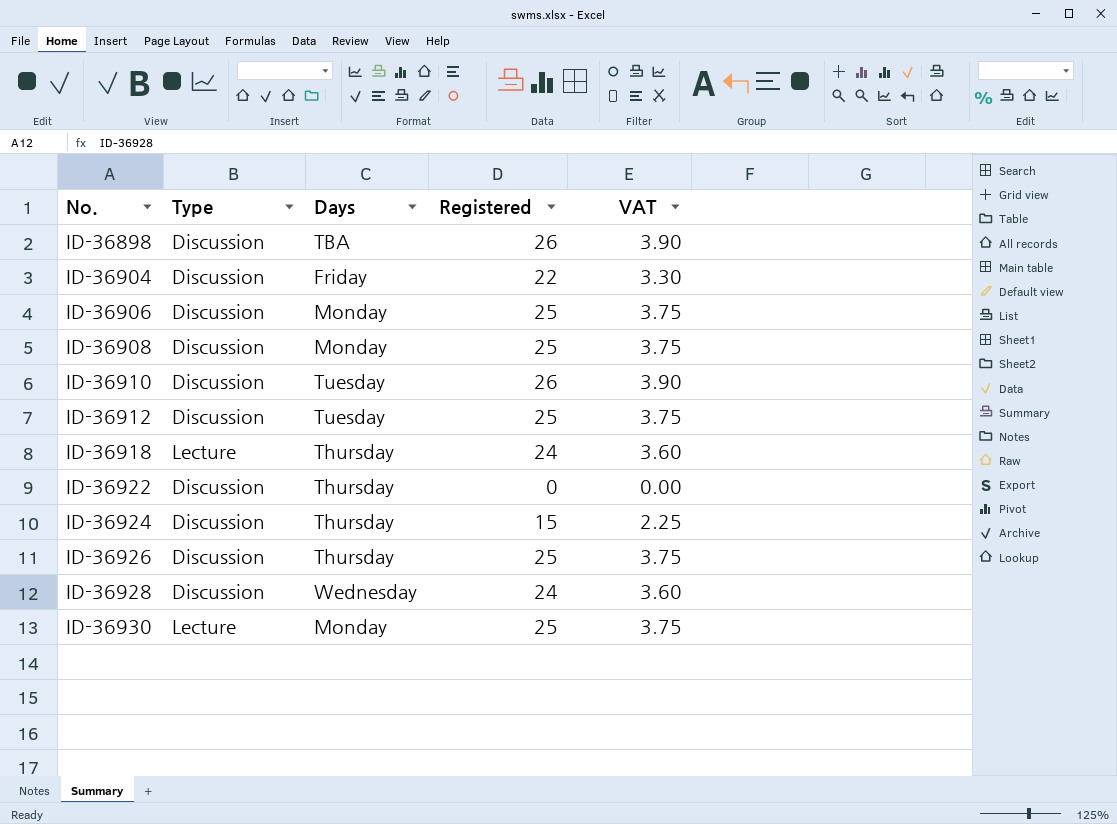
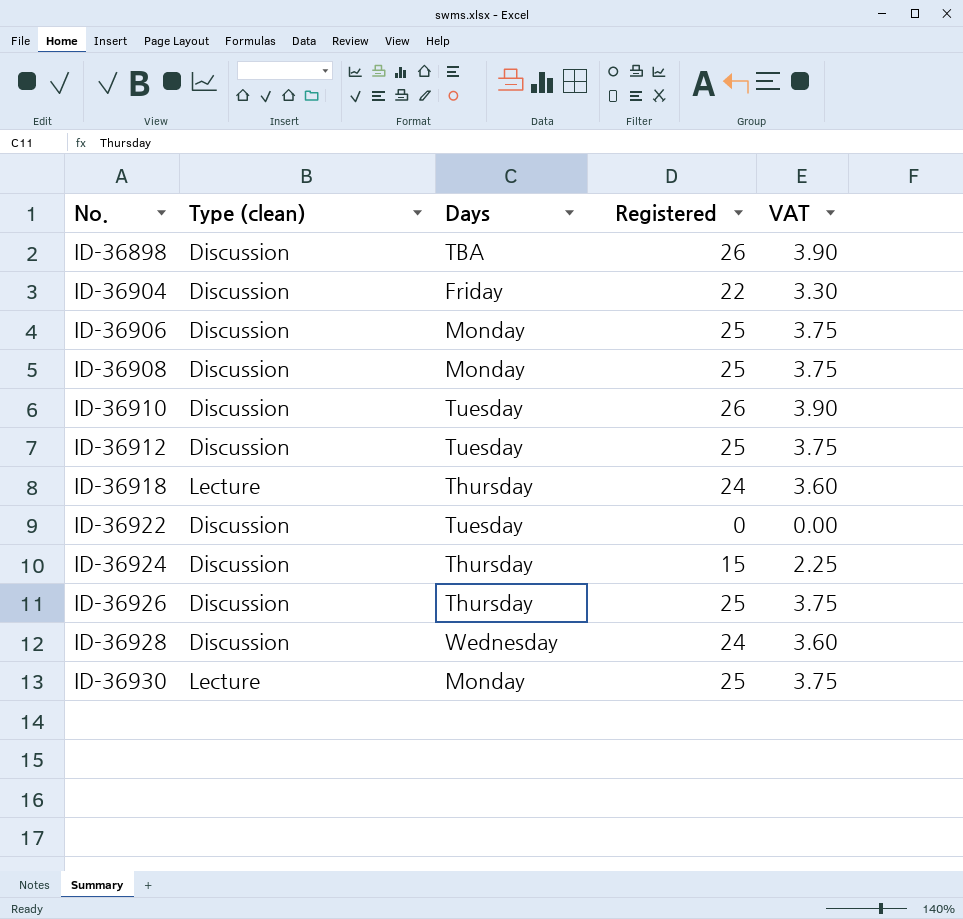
column name: Type -> Type (clean)
ID-36922 | Days: Thursday -> Tuesday

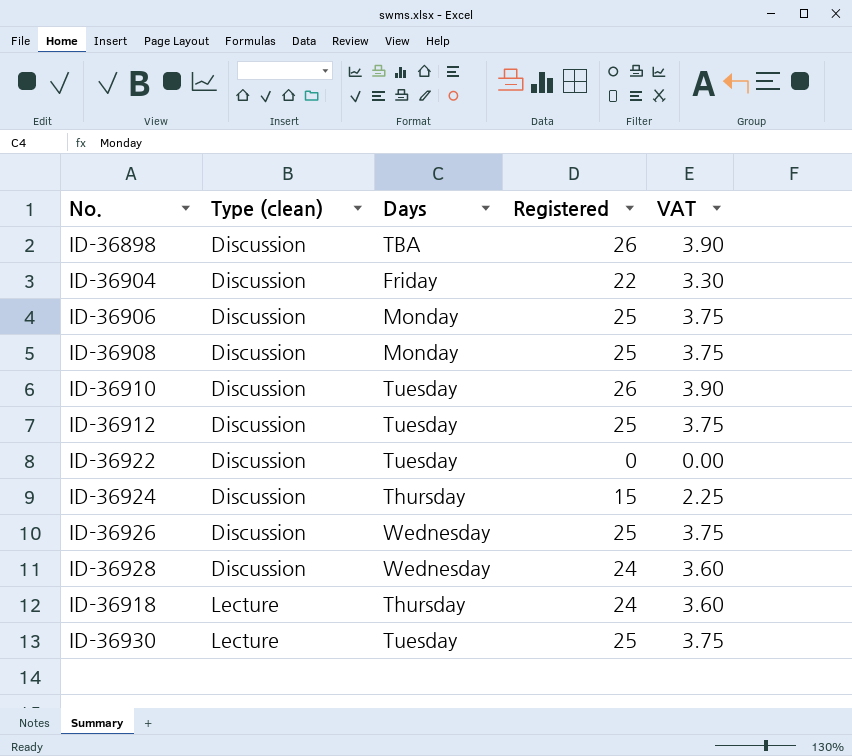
row order: No. ascending -> Type (clean) ascending
ID-36926 | Days: Thursday -> Wednesday
ID-36930 | Days: Monday -> Tuesday

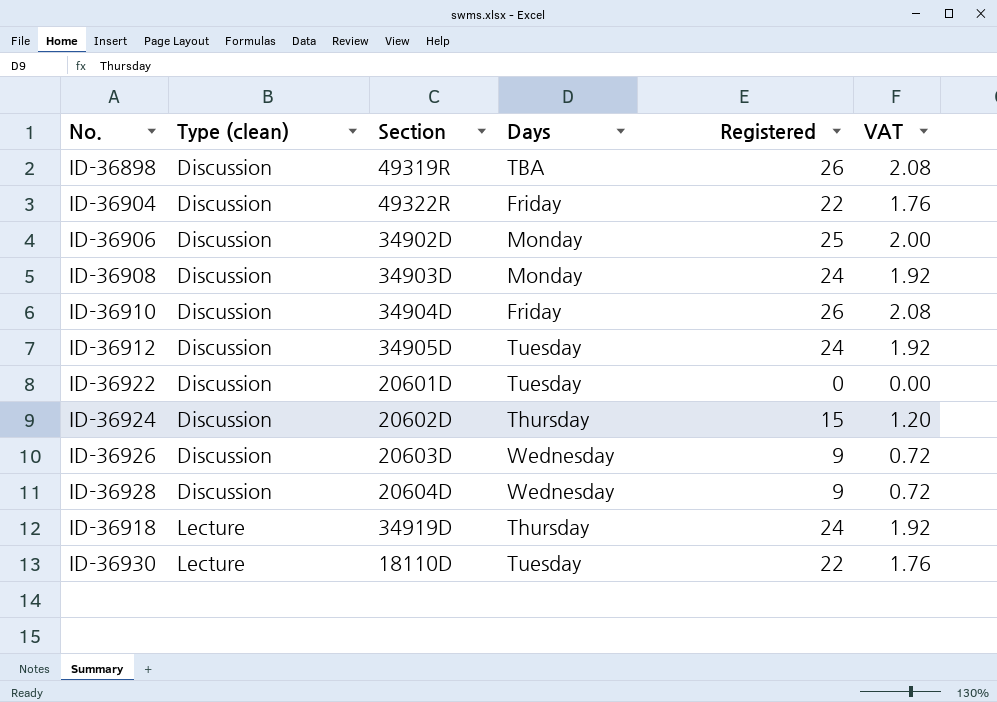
column Section | position: none -> 3
column VAT | formula: [Registered] * 0.15 -> [Registered] * 0.08
ID-36908 | Registered: 25 -> 24
ID-36910 | Days: Tuesday -> Friday
ID-36912 | Registered: 25 -> 24
ID-36926 | Registered: 25 -> 9
ID-36928 | Registered: 24 -> 9
ID-36930 | Registered: 25 -> 22

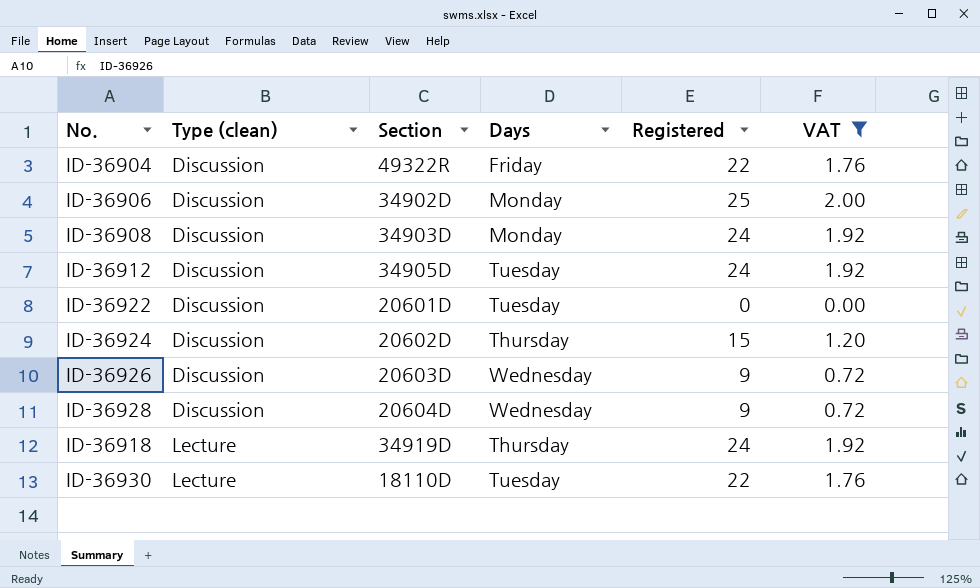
filter: none -> VAT != 2.08

